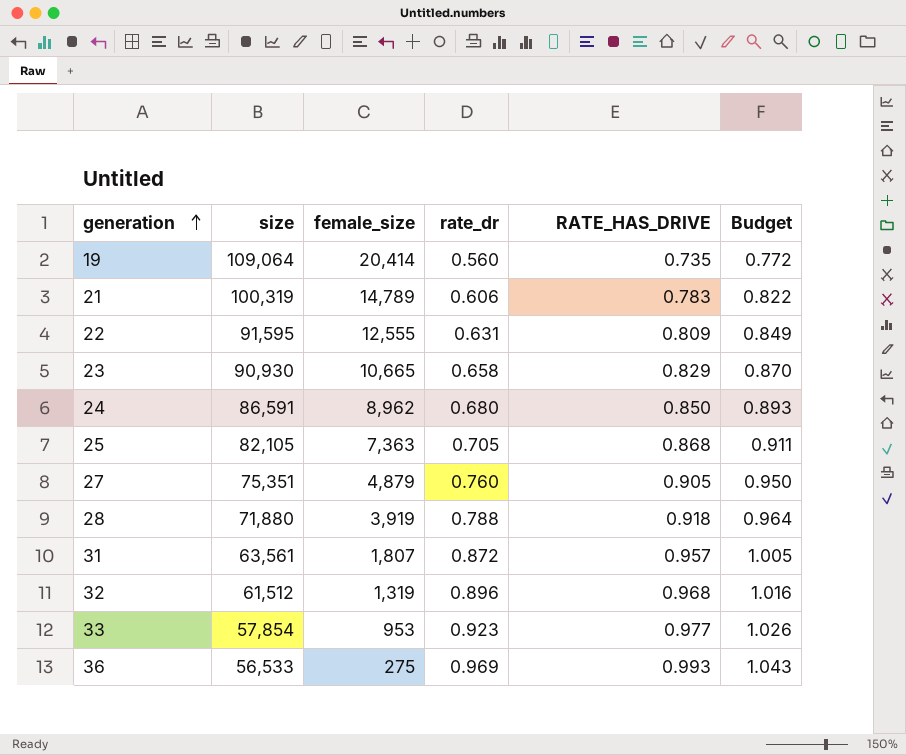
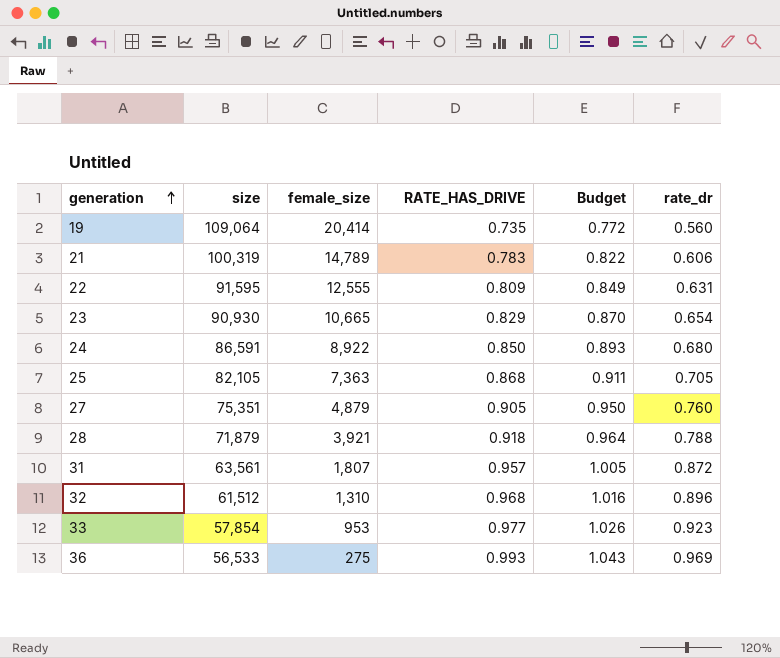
column rate_dr | position: 4 -> 6
23 | rate_dr: 0.658 -> 0.654
24 | female_size: 8,962 -> 8,922
28 | size: 71,880 -> 71,879
28 | female_size: 3,919 -> 3,921
32 | female_size: 1,319 -> 1,310

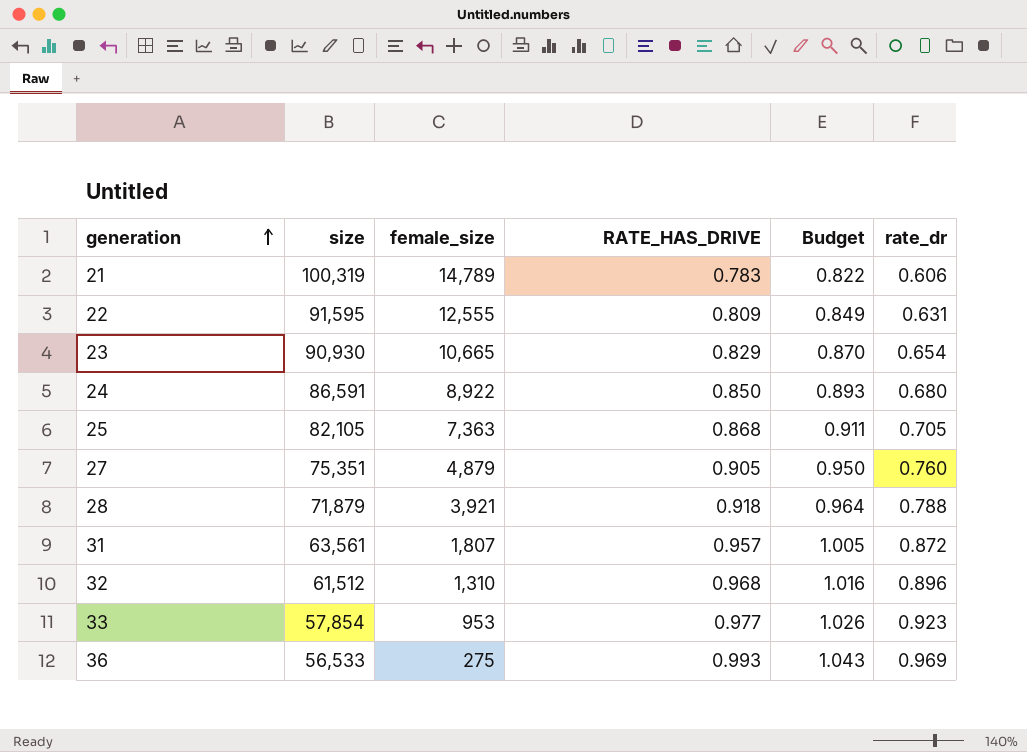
row 19: 109,064 | 20,414 | 0.735 | 0.772 | 0.560 -> none

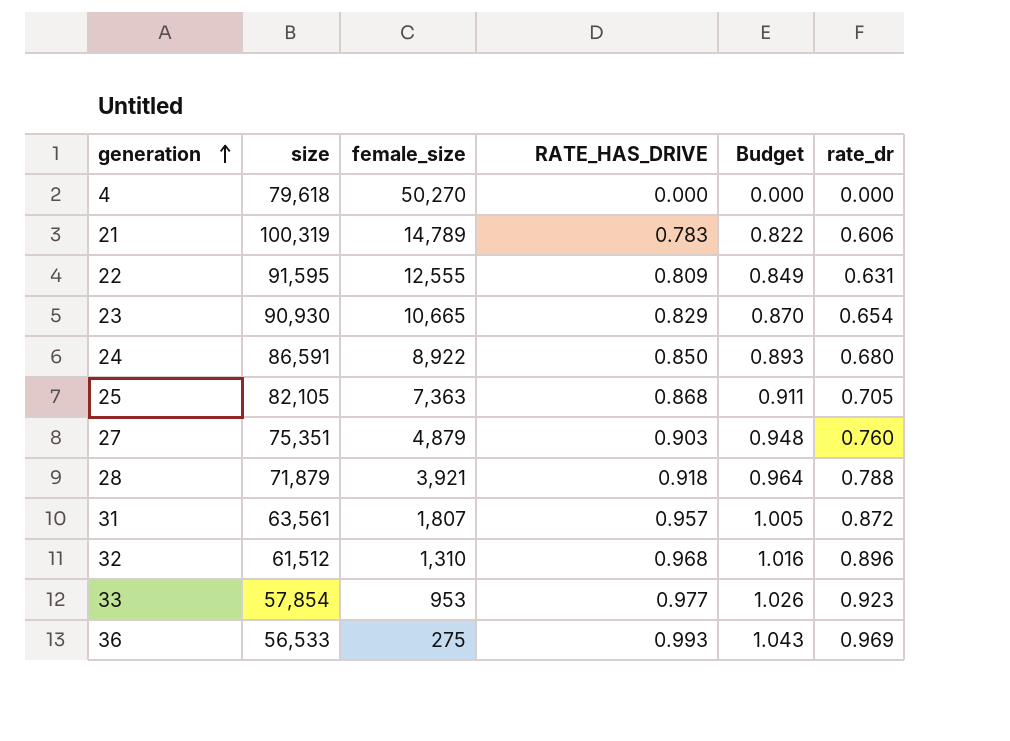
row 4: none -> 79,618 | 50,270 | 0.000 | 0.000 | 0.000
27 | RATE_HAS_DRIVE: 0.905 -> 0.903
27 | Budget: 0.950 -> 0.948

